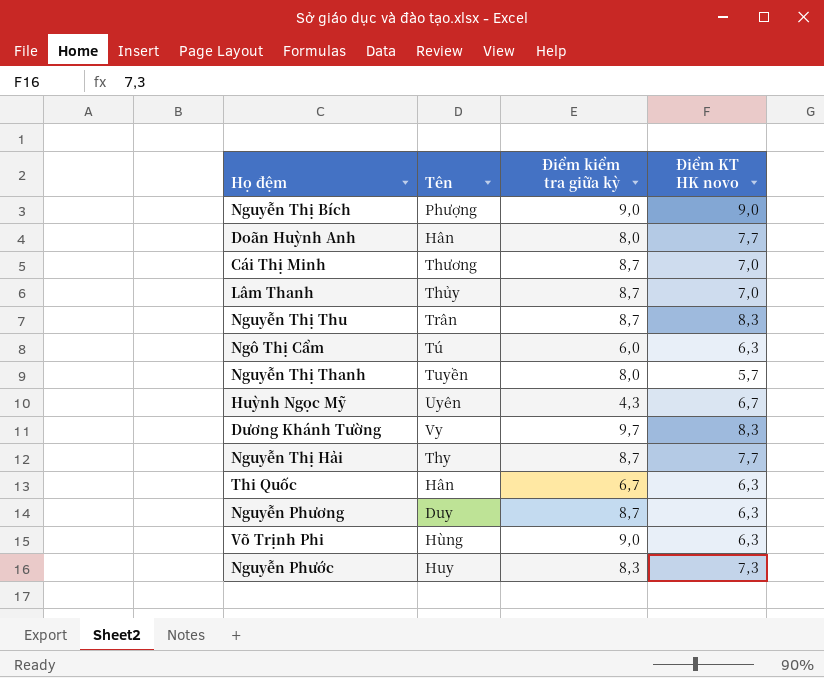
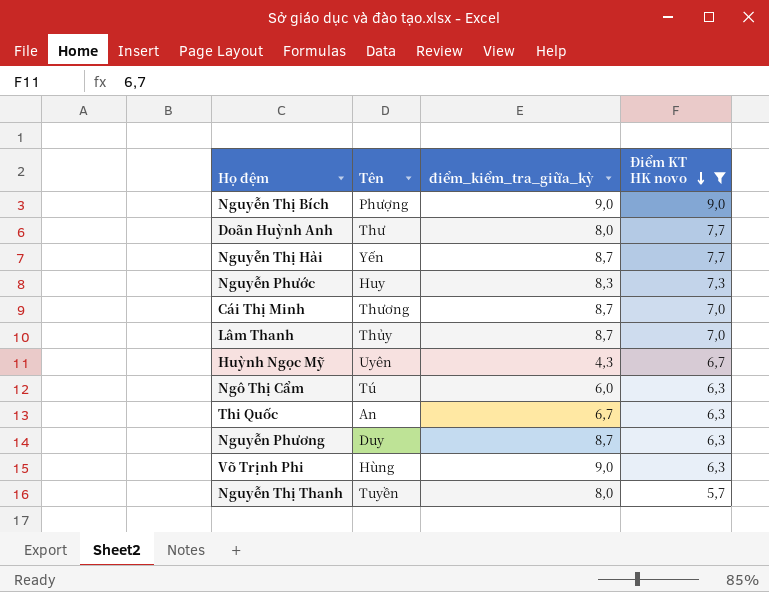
filter: none -> Điểm KT HK novo != 8,3
row order: none -> Điểm KT HK novo descending
column name: Điểm kiểm tra giữa kỳ -> điểm_kiểm_tra_giữa_kỳ
Doãn Huỳnh Anh | Tên: Hân -> Thư
Nguyễn Thị Hải | Tên: Thy -> Yến
Thi Quốc | Tên: Hân -> An

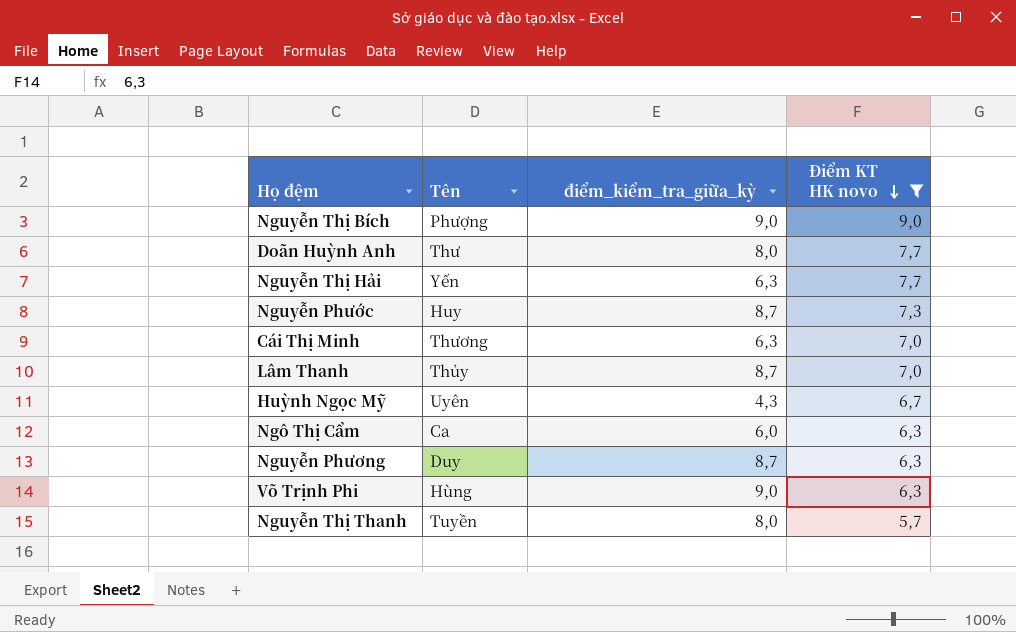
row Thi Quốc: An | 6,7 | 6,3 -> none
Nguyễn Thị Hải | điểm_kiểm_tra_giữa_kỳ: 8,7 -> 6,3
Nguyễn Phước | điểm_kiểm_tra_giữa_kỳ: 8,3 -> 8,7
Cái Thị Minh | điểm_kiểm_tra_giữa_kỳ: 8,7 -> 6,3
Ngô Thị Cẩm | Tên: Tú -> Ca

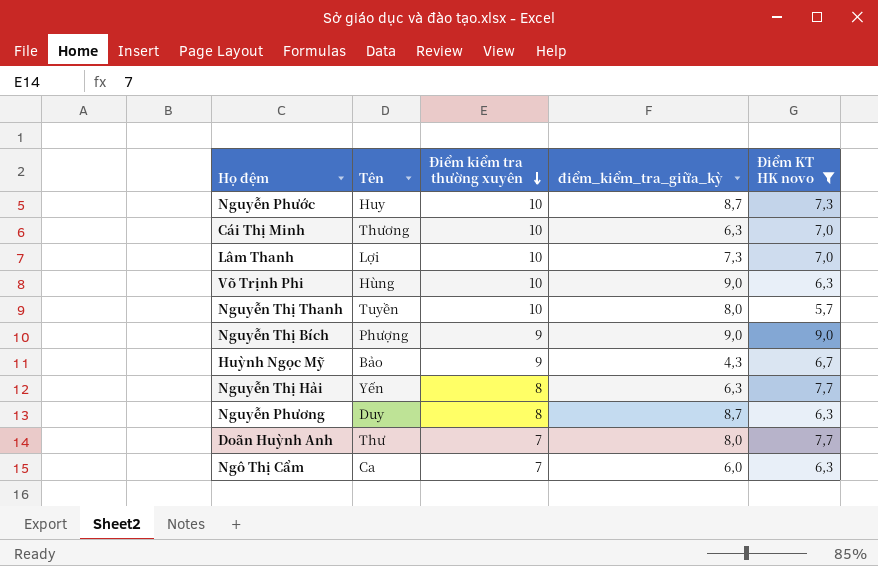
row order: Điểm KT HK novo descending -> Điểm kiểm tra thường xuyên descending
column Điểm kiểm tra thường xuyên | position: none -> 3
Lâm Thanh | Tên: Thủy -> Lợi
Lâm Thanh | điểm_kiểm_tra_giữa_kỳ: 8,7 -> 7,3
Huỳnh Ngọc Mỹ | Tên: Uyên -> Bảo

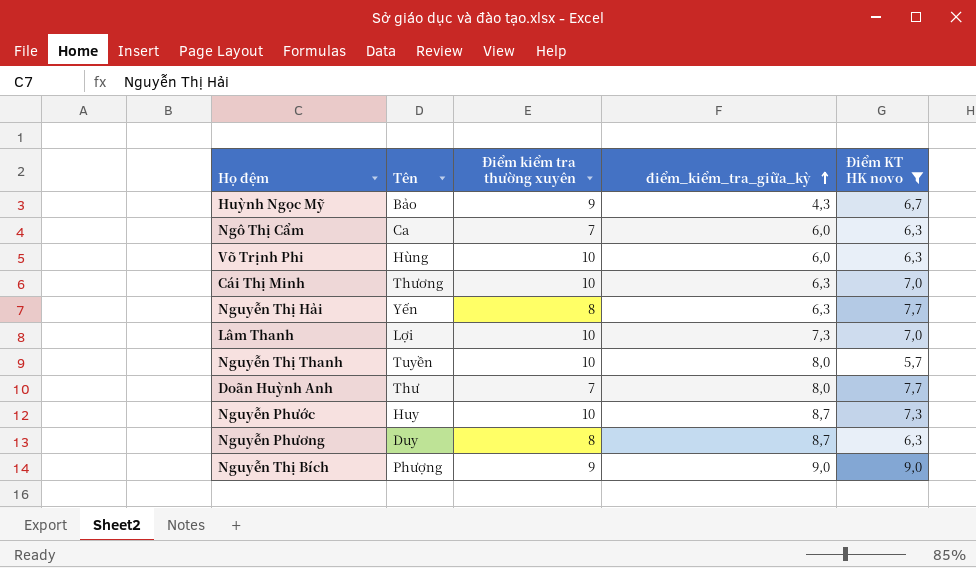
row order: Điểm kiểm tra thường xuyên descending -> điểm_kiểm_tra_giữa_kỳ ascending
Võ Trịnh Phi | điểm_kiểm_tra_giữa_kỳ: 9,0 -> 6,0

